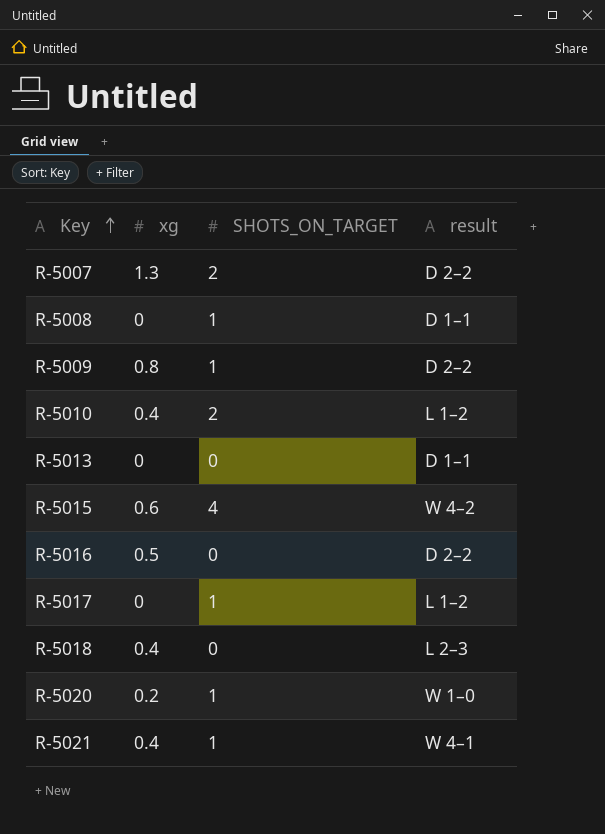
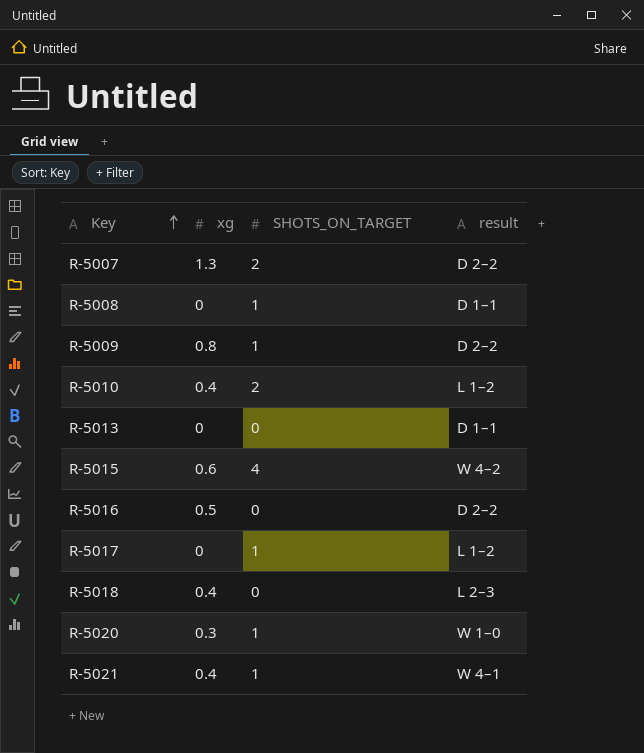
R-5020 | xg: 0.2 -> 0.3

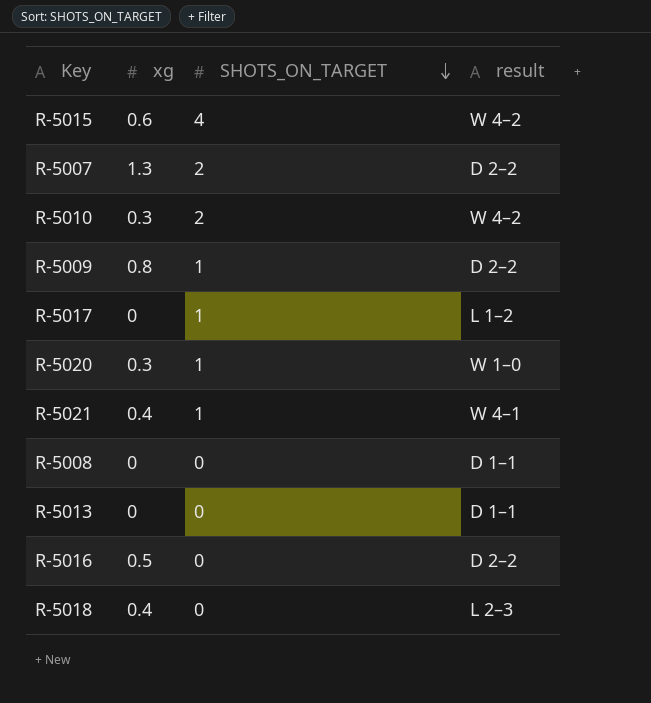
row order: Key ascending -> SHOTS_ON_TARGET descending
R-5010 | xg: 0.4 -> 0.3
R-5010 | result: L 1–2 -> W 4–2
R-5008 | SHOTS_ON_TARGET: 1 -> 0

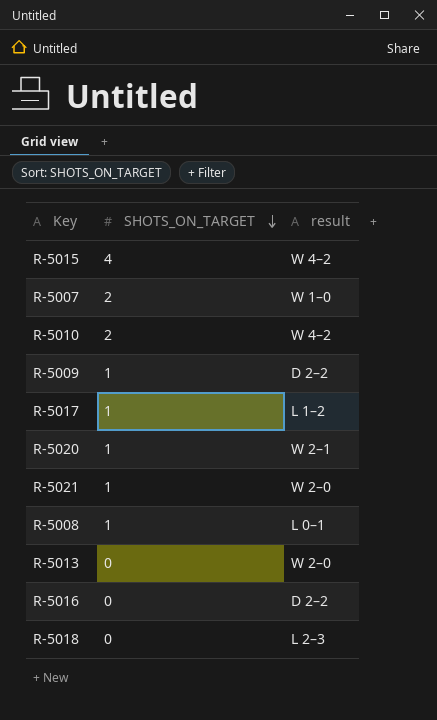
column xg | position: 2 -> none
R-5007 | result: D 2–2 -> W 1–0
R-5020 | result: W 1–0 -> W 2–1
R-5021 | result: W 4–1 -> W 2–0
R-5008 | SHOTS_ON_TARGET: 0 -> 1
R-5008 | result: D 1–1 -> L 0–1
R-5013 | result: D 1–1 -> W 2–0

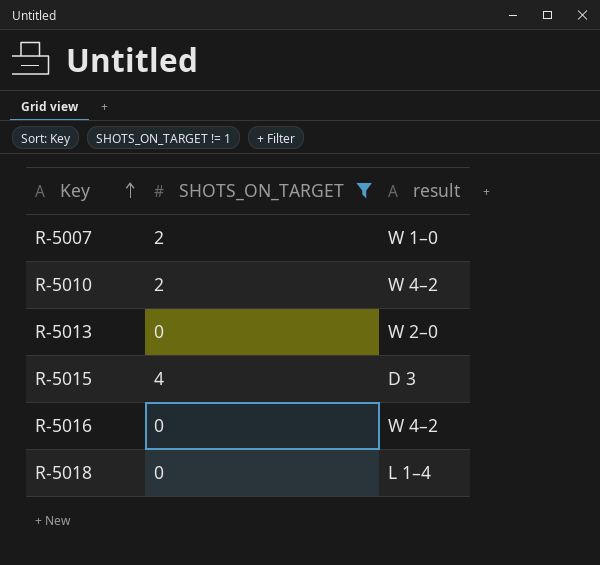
filter: none -> SHOTS_ON_TARGET != 1
row order: SHOTS_ON_TARGET descending -> Key ascending
R-5015 | result: W 4–2 -> D 3
R-5016 | result: D 2–2 -> W 4–2
R-5018 | result: L 2–3 -> L 1–4

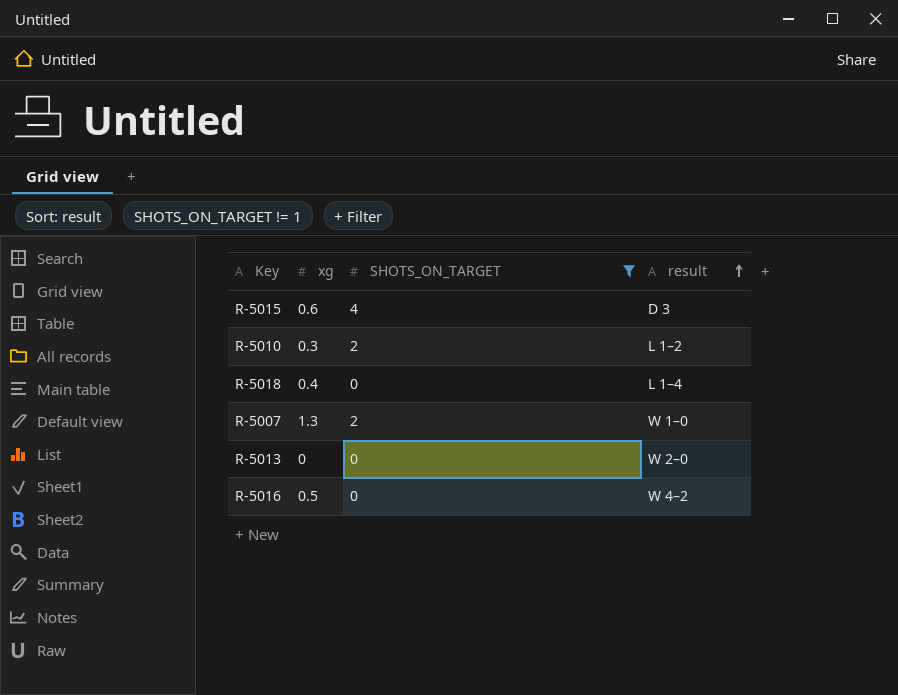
row order: Key ascending -> result ascending
column xg | position: none -> 2
R-5010 | result: W 4–2 -> L 1–2

